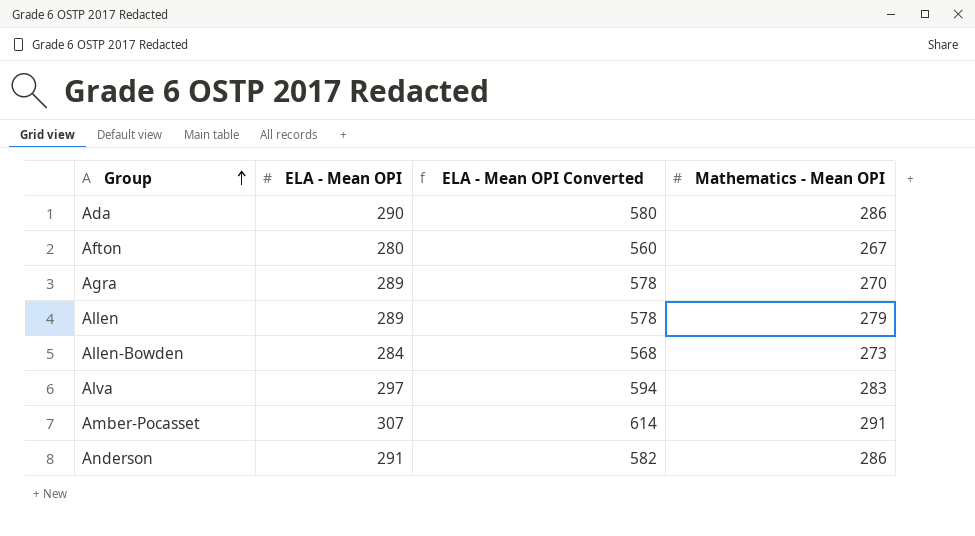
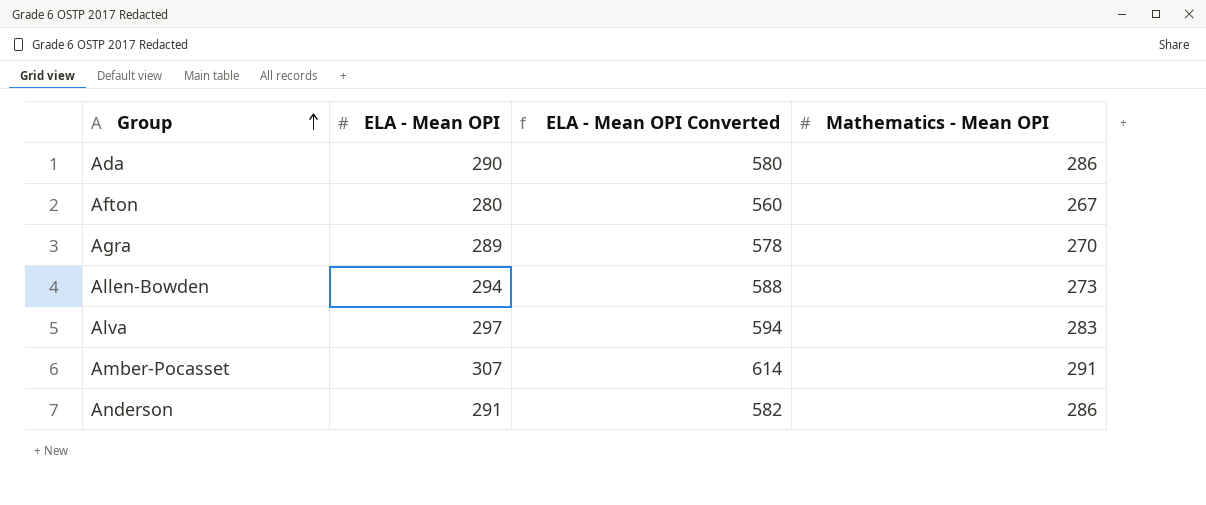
row Allen: 289 | 578 | 279 -> none
Allen-Bowden | ELA - Mean OPI: 284 -> 294
Allen-Bowden | ELA - Mean OPI Converted: 568 -> 588

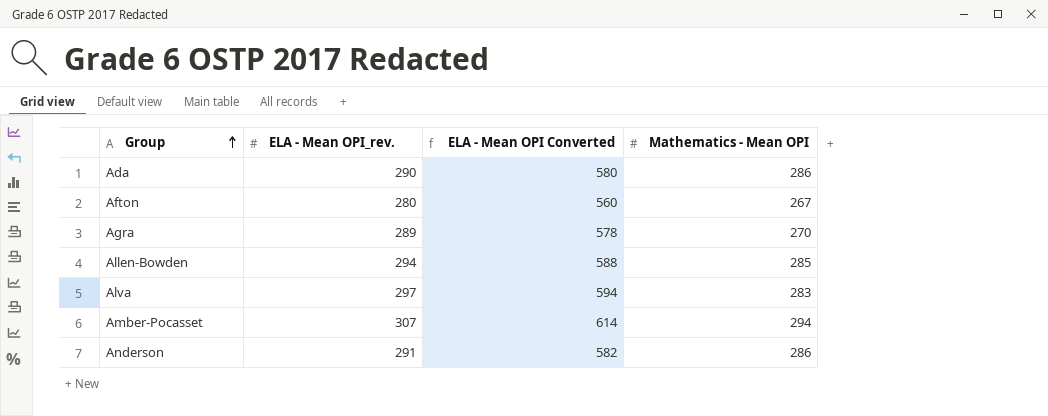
column name: ELA - Mean OPI -> ELA - Mean OPI_rev.
Allen-Bowden | Mathematics - Mean OPI: 273 -> 285
Amber-Pocasset | Mathematics - Mean OPI: 291 -> 294

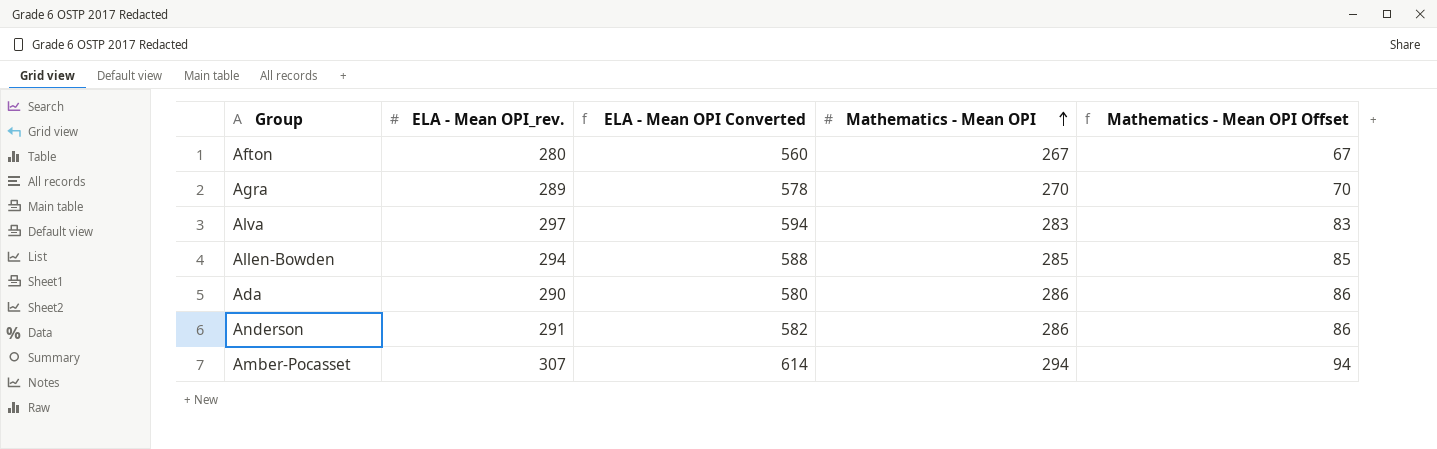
row order: Group ascending -> Mathematics - Mean OPI ascending
column Mathematics - Mean OPI Offset | formula: none -> [Mathematics - Mean OPI] - 200

